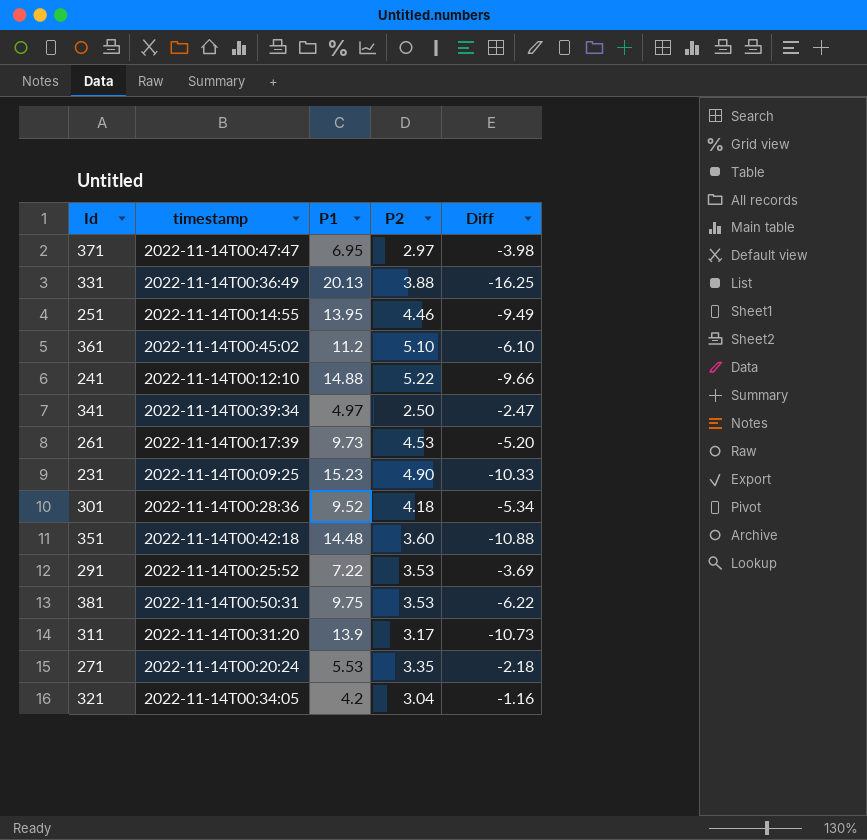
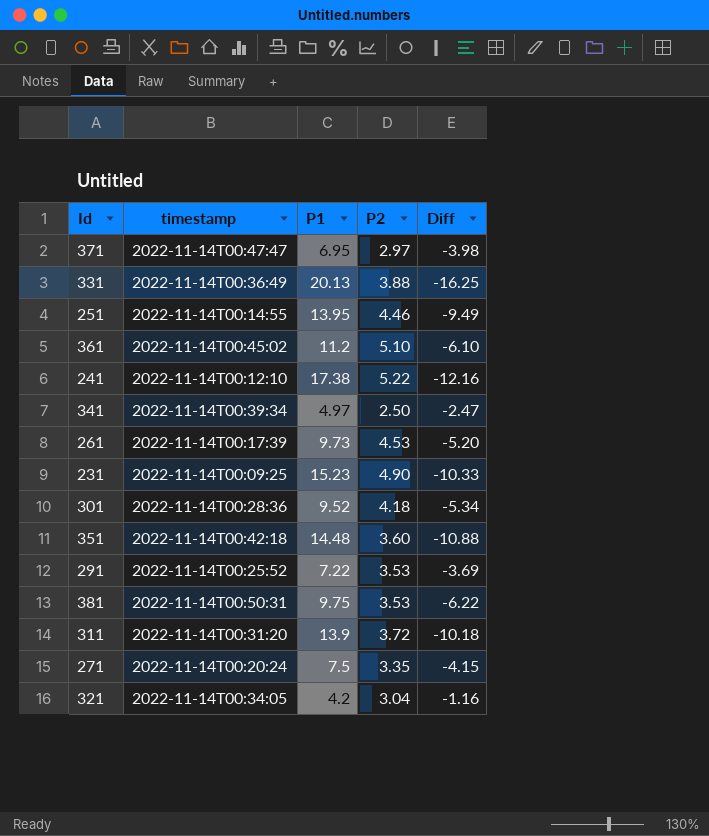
241 | P1: 14.88 -> 17.38
241 | Diff: -9.66 -> -12.16
311 | P2: 3.17 -> 3.72
311 | Diff: -10.73 -> -10.18
271 | P1: 5.53 -> 7.5
271 | Diff: -2.18 -> -4.15

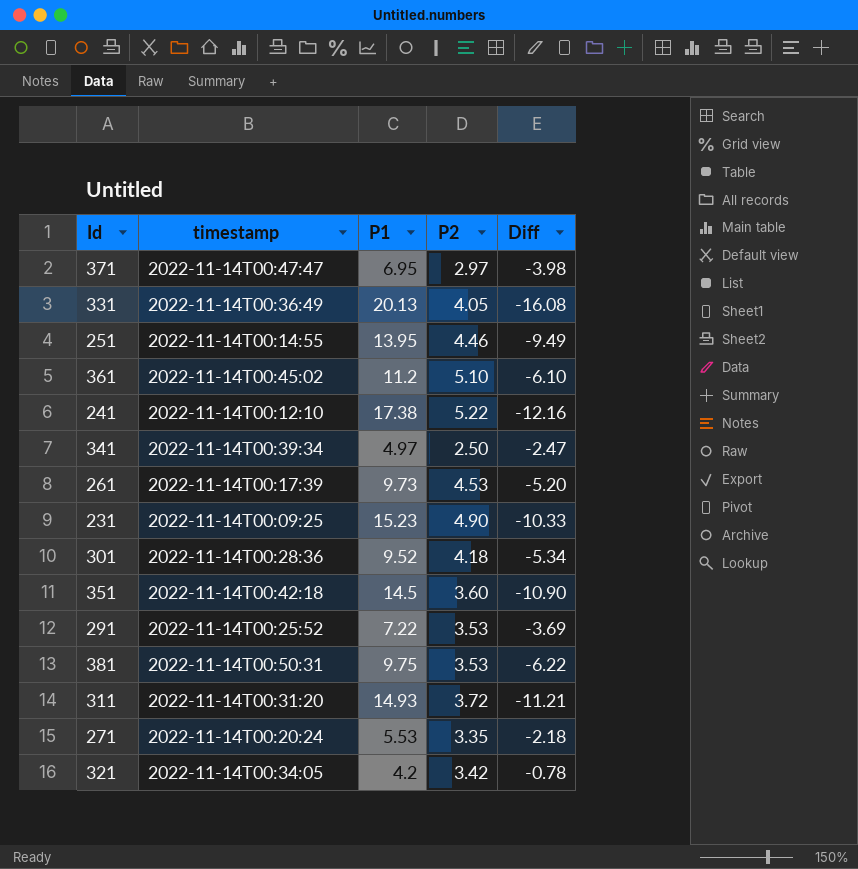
331 | P2: 3.88 -> 4.05
331 | Diff: -16.25 -> -16.08
351 | P1: 14.48 -> 14.5
351 | Diff: -10.88 -> -10.90
311 | P1: 13.9 -> 14.93
311 | Diff: -10.18 -> -11.21
271 | P1: 7.5 -> 5.53
271 | Diff: -4.15 -> -2.18
321 | P2: 3.04 -> 3.42
321 | Diff: -1.16 -> -0.78

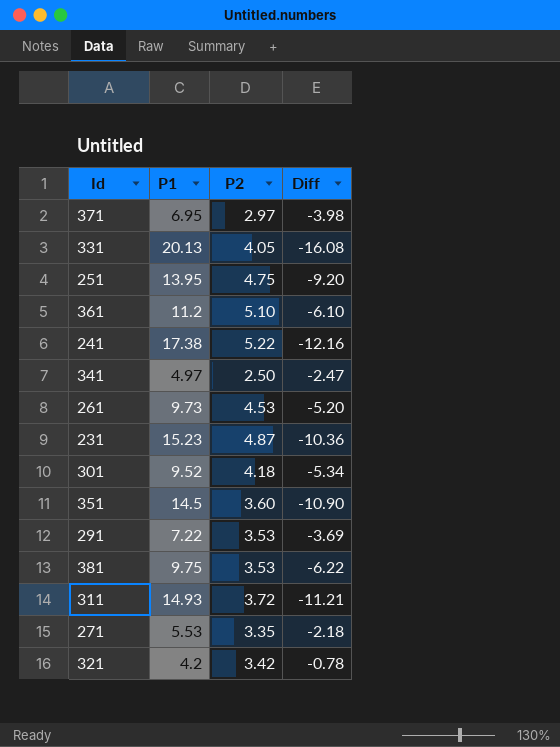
column timestamp | position: 2 -> none
251 | P2: 4.46 -> 4.75
251 | Diff: -9.49 -> -9.20
231 | P2: 4.90 -> 4.87
231 | Diff: -10.33 -> -10.36

